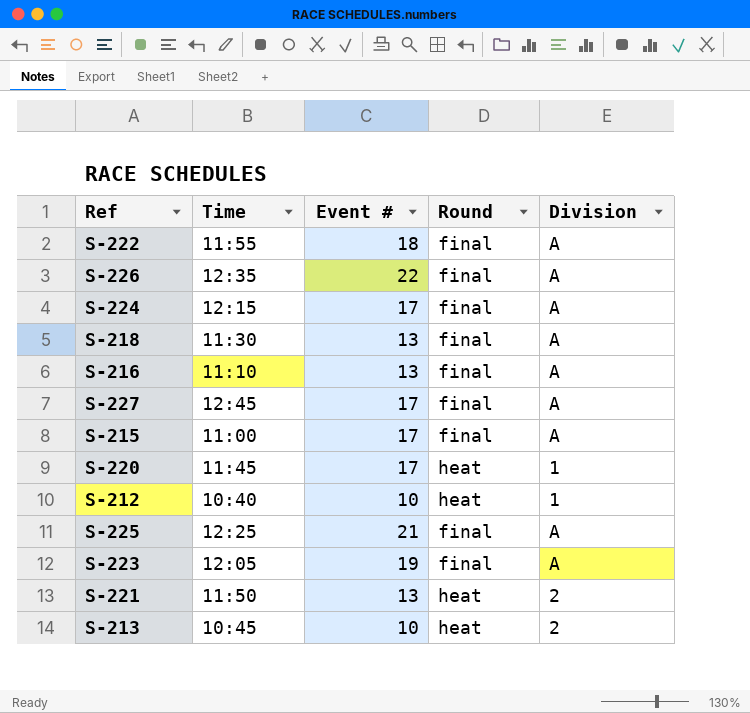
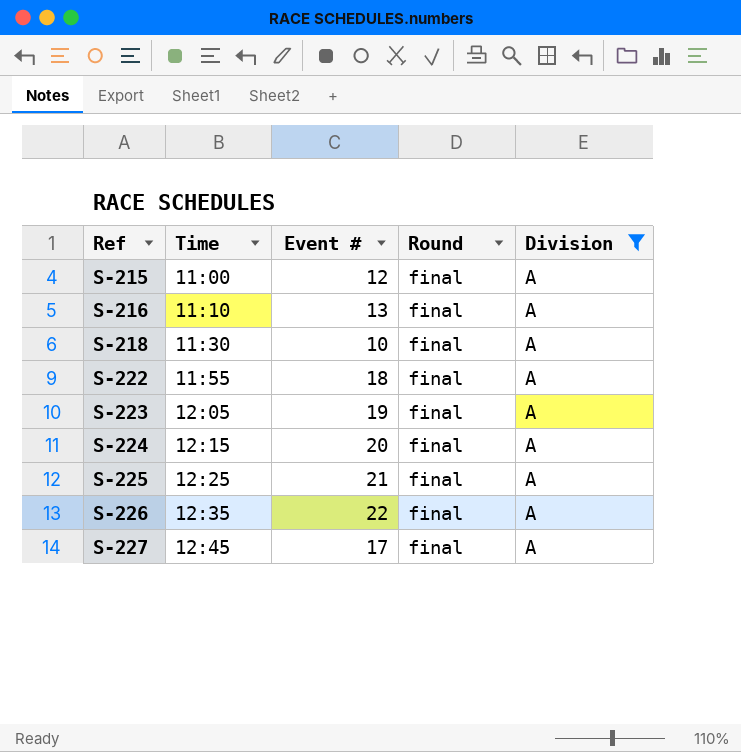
filter: none -> Division = A
row order: none -> Ref ascending
S-215 | Event #: 17 -> 12
S-218 | Event #: 13 -> 10
S-224 | Event #: 17 -> 20

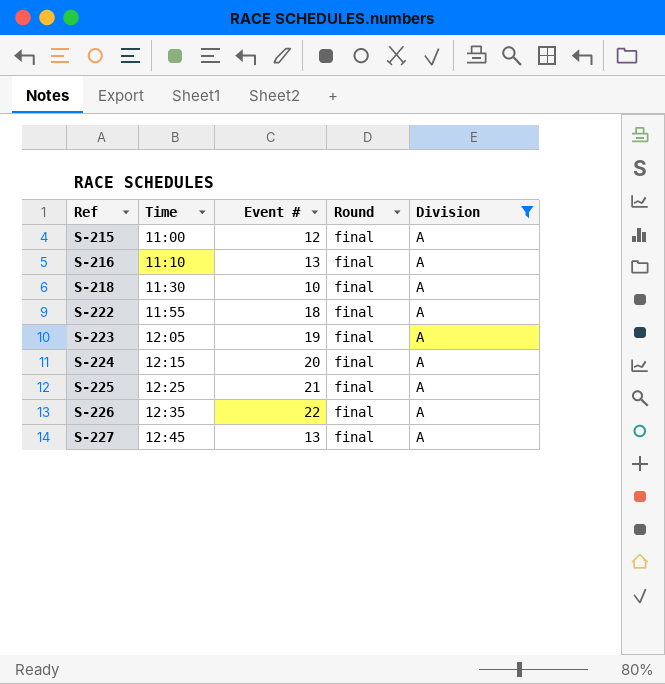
S-227 | Event #: 17 -> 13

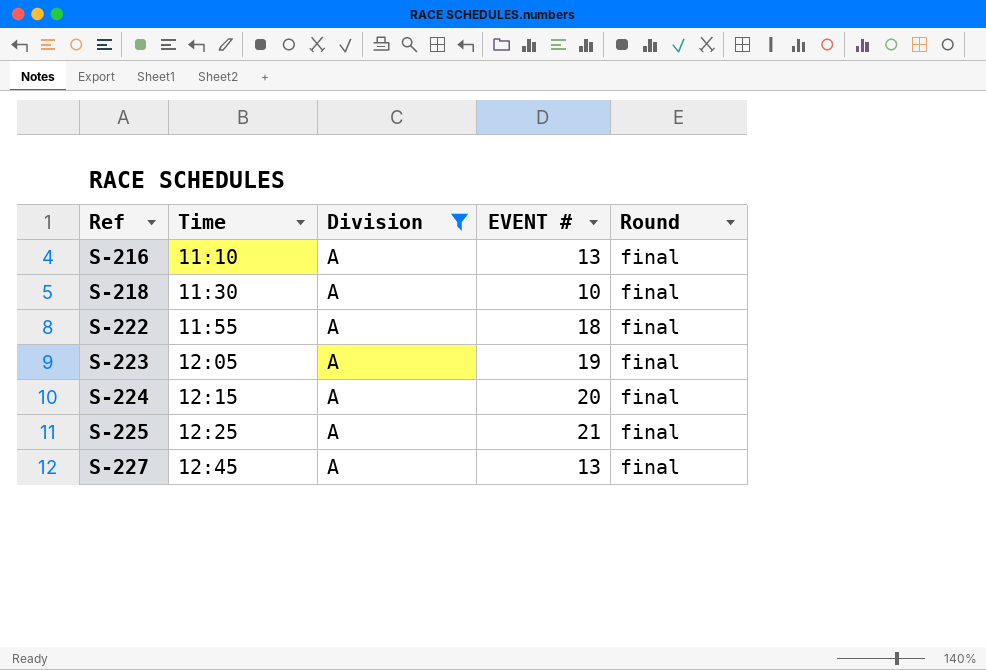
column Division | position: 5 -> 3
column name: Event # -> EVENT #
row S-215: 11:00 | 12 | final | A -> none
row S-226: 12:35 | 22 | final | A -> none

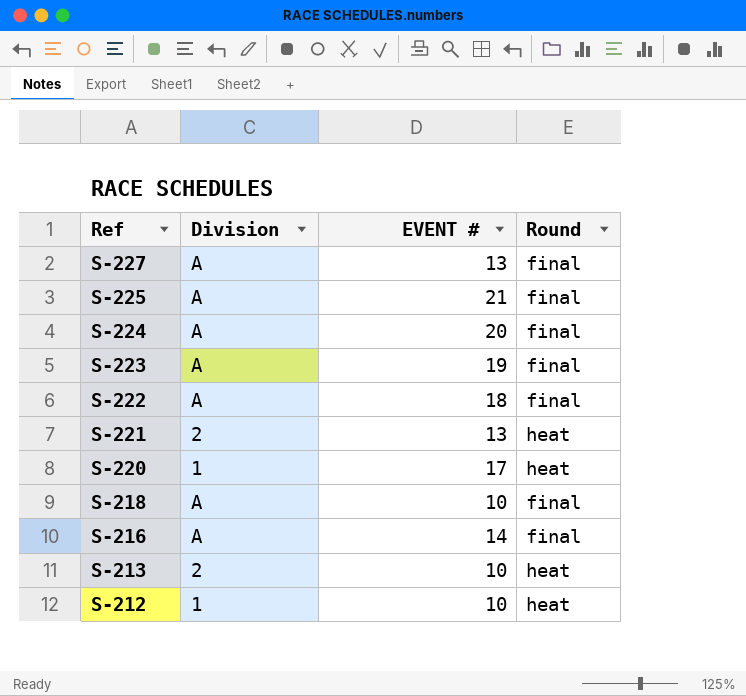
filter: Division = A -> none
row order: Ref ascending -> Ref descending
column Time | position: 2 -> none
S-216 | EVENT #: 13 -> 14

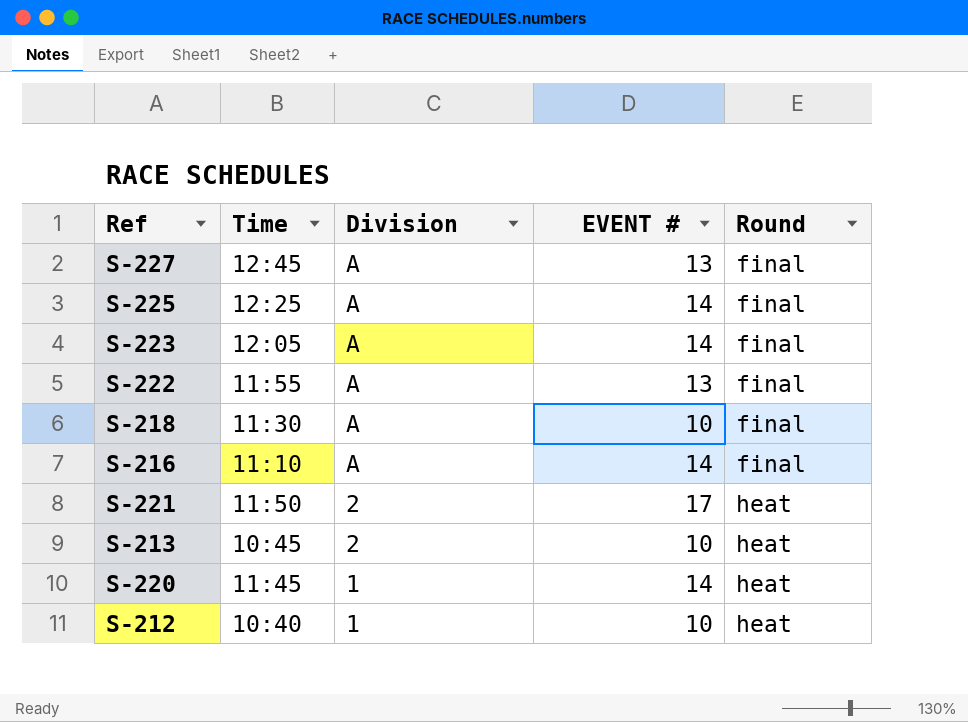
row order: Ref descending -> Division descending
column Time | position: none -> 2
row S-224: A | 20 | final -> none
S-225 | EVENT #: 21 -> 14
S-223 | EVENT #: 19 -> 14
S-222 | EVENT #: 18 -> 13
S-221 | EVENT #: 13 -> 17
S-220 | EVENT #: 17 -> 14

